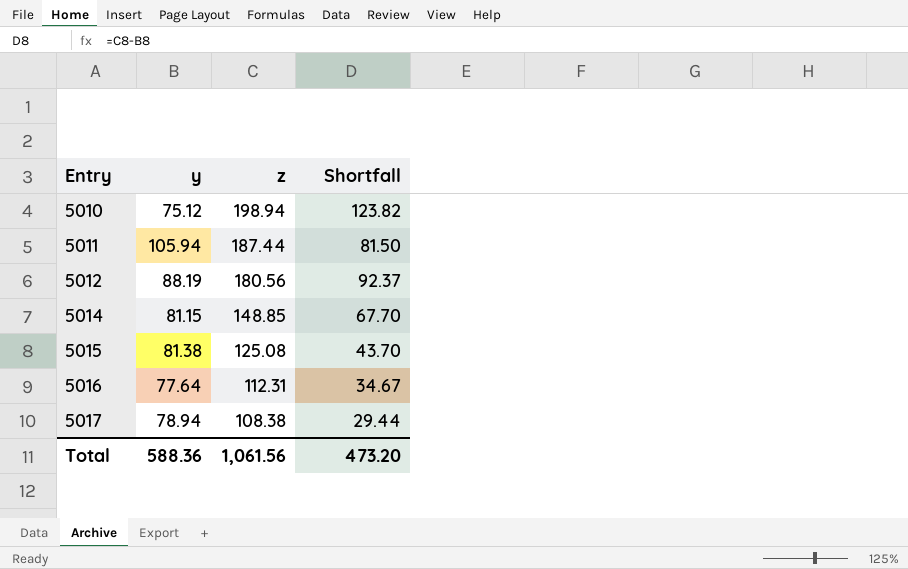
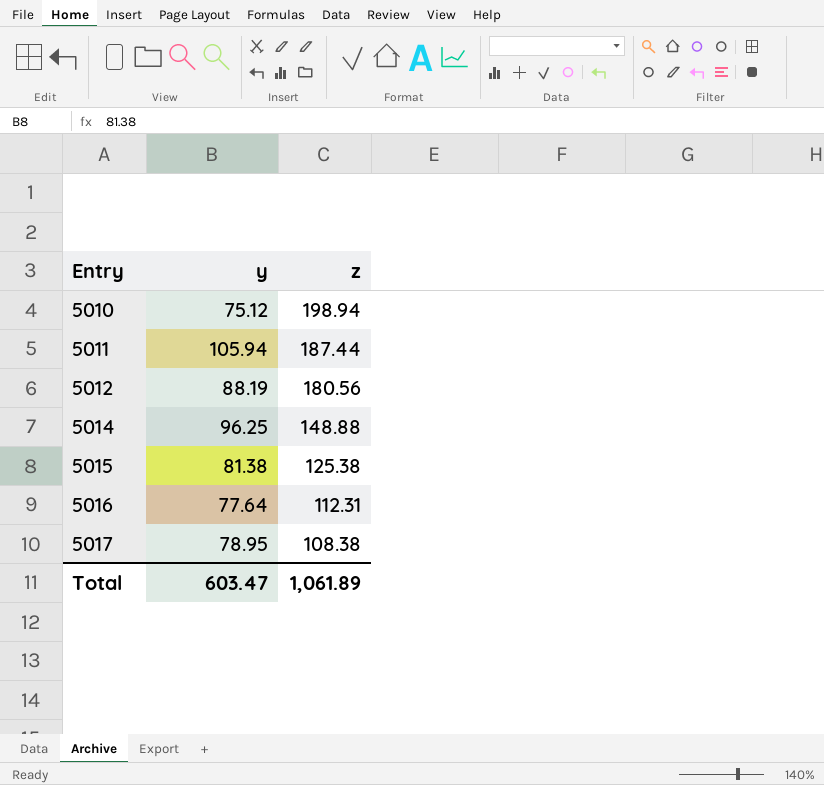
column Shortfall | formula: [z] - [y] -> none
5014 | y: 81.15 -> 96.25
5014 | z: 148.85 -> 148.88
5015 | z: 125.08 -> 125.38
5017 | y: 78.94 -> 78.95
Total | y: 588.36 -> 603.47
Total | z: 1,061.56 -> 1,061.89

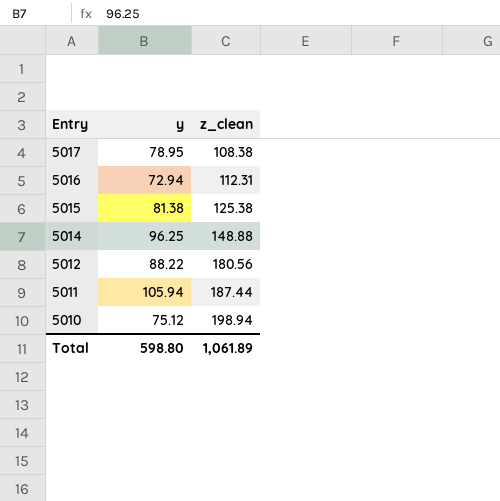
row order: Entry ascending -> Entry descending
column name: z -> z_clean
5016 | y: 77.64 -> 72.94
5012 | y: 88.19 -> 88.22
Total | y: 603.47 -> 598.80

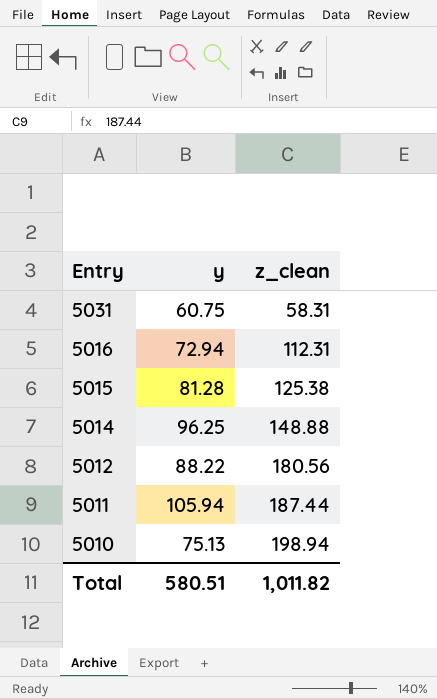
row 5017: 78.95 | 108.38 -> none
row 5031: none -> 60.75 | 58.31
5015 | y: 81.38 -> 81.28
5010 | y: 75.12 -> 75.13
Total | y: 598.80 -> 580.51
Total | z_clean: 1,061.89 -> 1,011.82

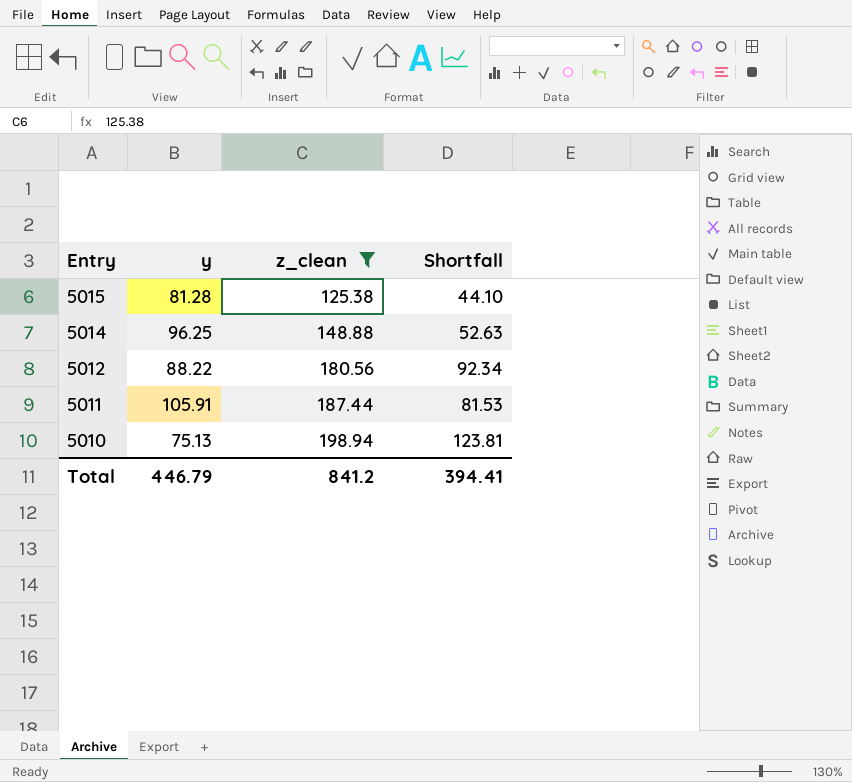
filter: none -> z_clean >= 125.38
column Shortfall | formula: none -> [z_clean] - [y]
5011 | y: 105.94 -> 105.91
Total | y: 580.51 -> 446.79
Total | z_clean: 1,011.82 -> 841.2

